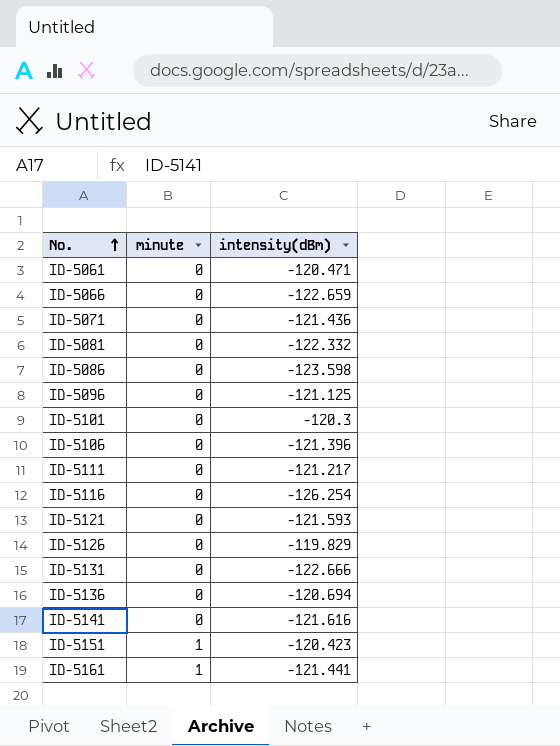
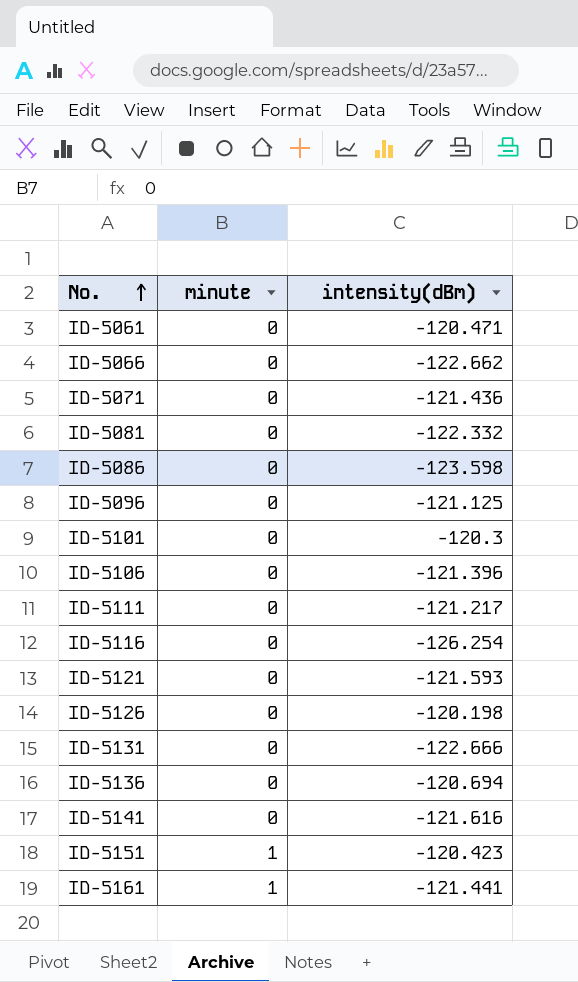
ID-5066 | intensity(dBm): -122.659 -> -122.662
ID-5126 | intensity(dBm): -119.829 -> -120.198

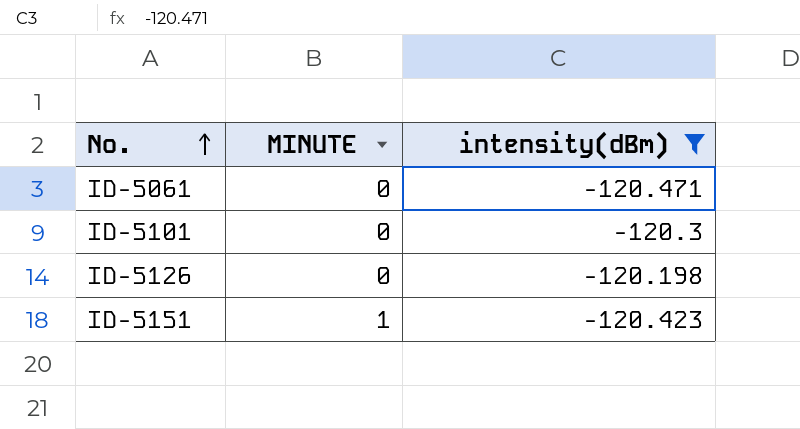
filter: none -> intensity(dBm) >= -120.471
column name: minute -> MINUTE

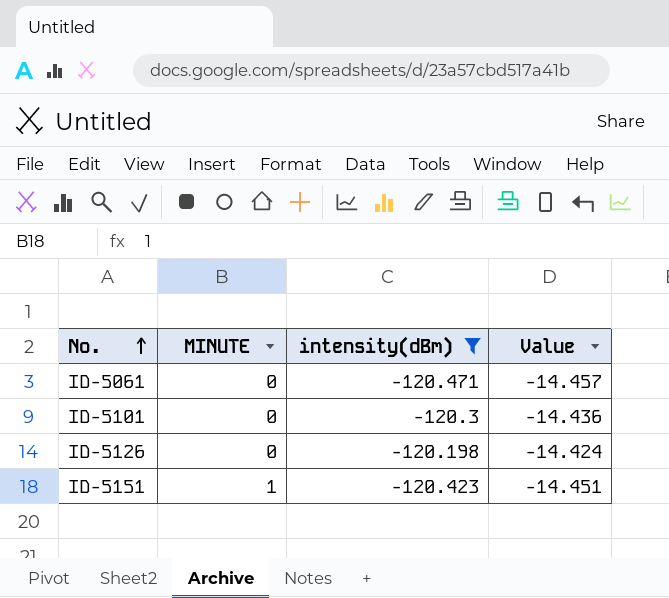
column Value | formula: none -> [intensity(dBm)] * 0.12

